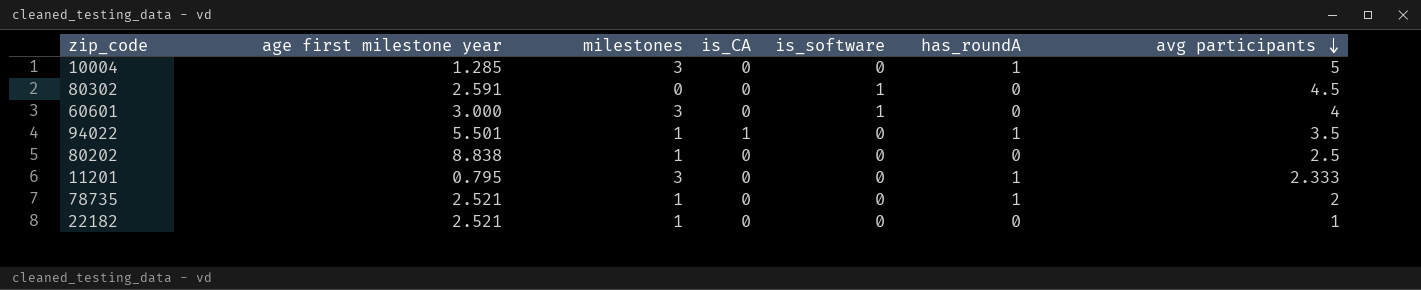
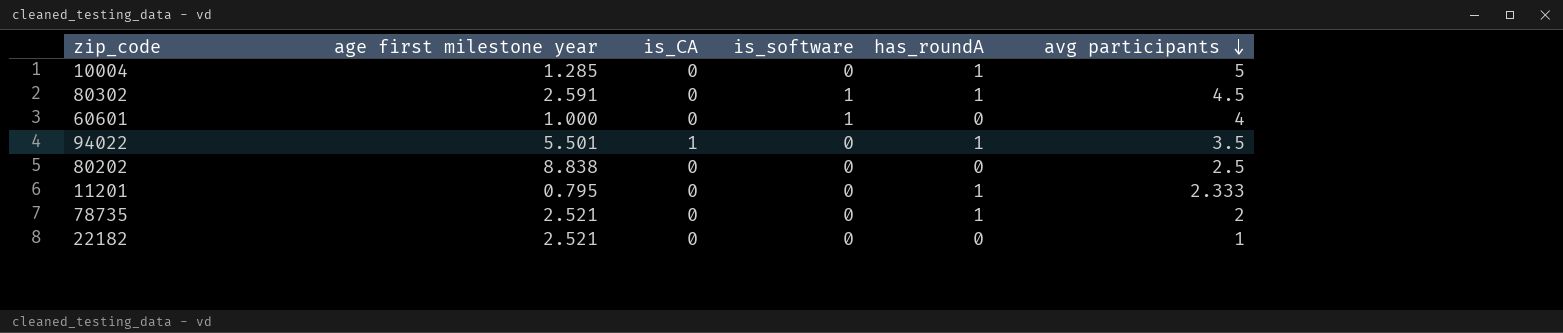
column milestones | position: 3 -> none
80302 | has_roundA: 0 -> 1
60601 | age first milestone year: 3.000 -> 1.000

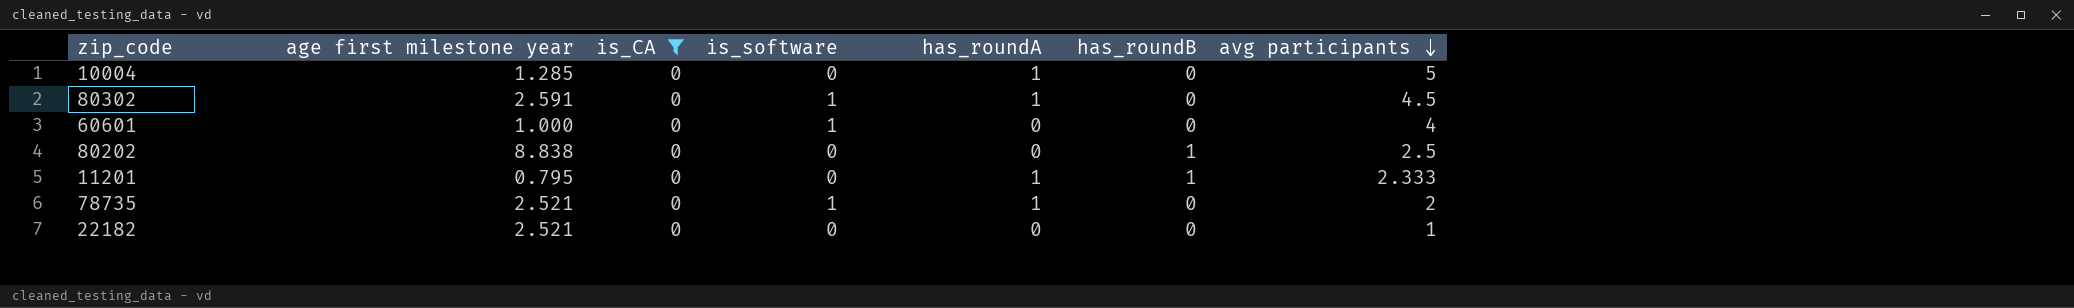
filter: none -> is_CA = 0
column has_roundB | position: none -> 6
78735 | is_software: 0 -> 1

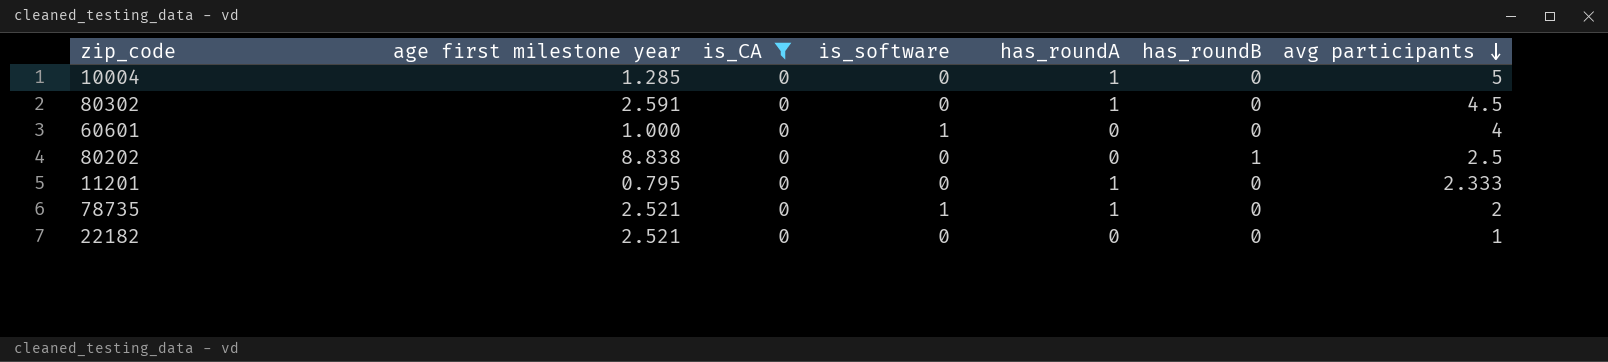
80302 | is_software: 1 -> 0
11201 | has_roundB: 1 -> 0

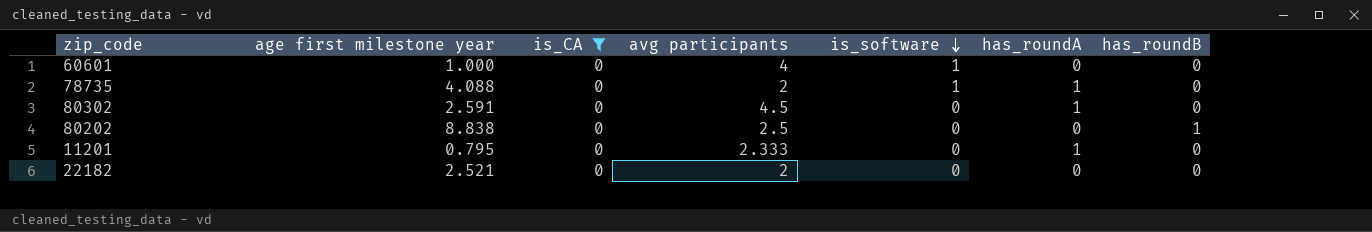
row order: avg participants descending -> is_software descending
column avg participants | position: 7 -> 4
row 10004: 1.285 | 0 | 0 | 1 | 0 | 5 -> none
78735 | age first milestone year: 2.521 -> 4.088
22182 | avg participants: 1 -> 2

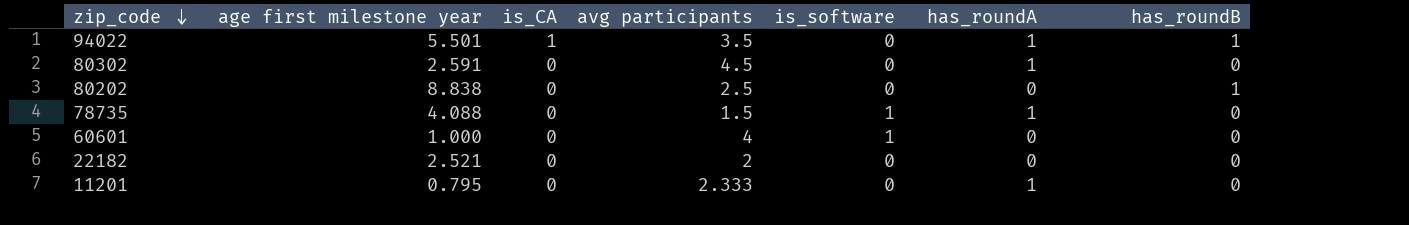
filter: is_CA = 0 -> none
row order: is_software descending -> zip_code descending
78735 | avg participants: 2 -> 1.5

